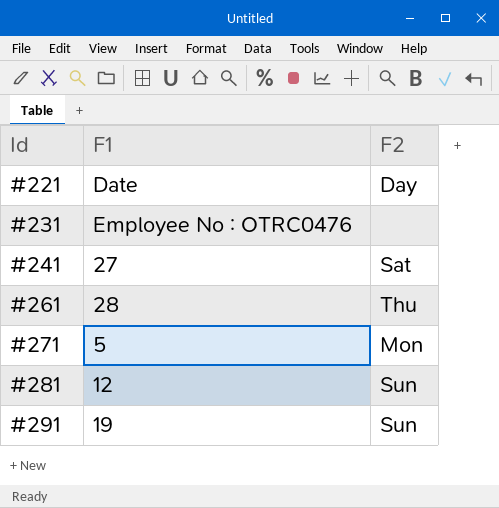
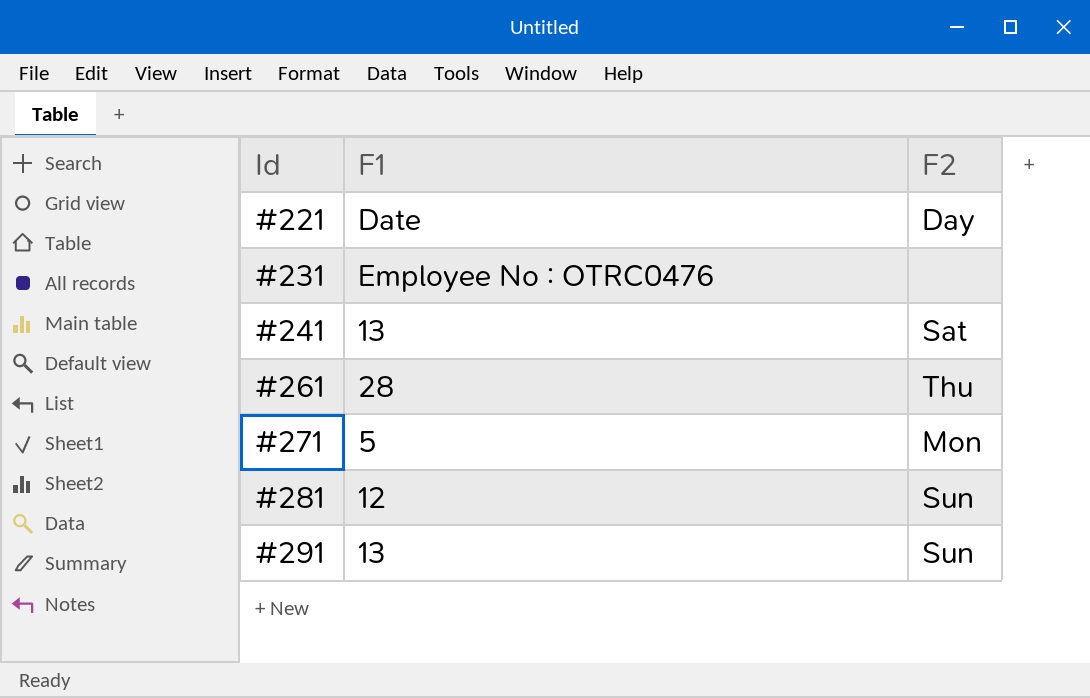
#241 | F1: 27 -> 13
#291 | F1: 19 -> 13

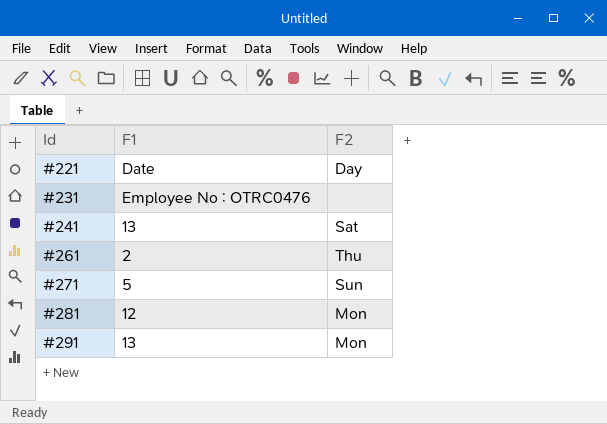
#261 | F1: 28 -> 2
#271 | F2: Mon -> Sun
#281 | F2: Sun -> Mon
#291 | F2: Sun -> Mon

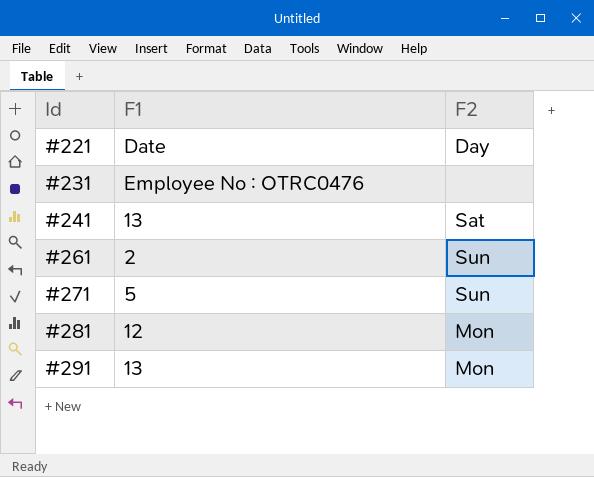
#261 | F2: Thu -> Sun

